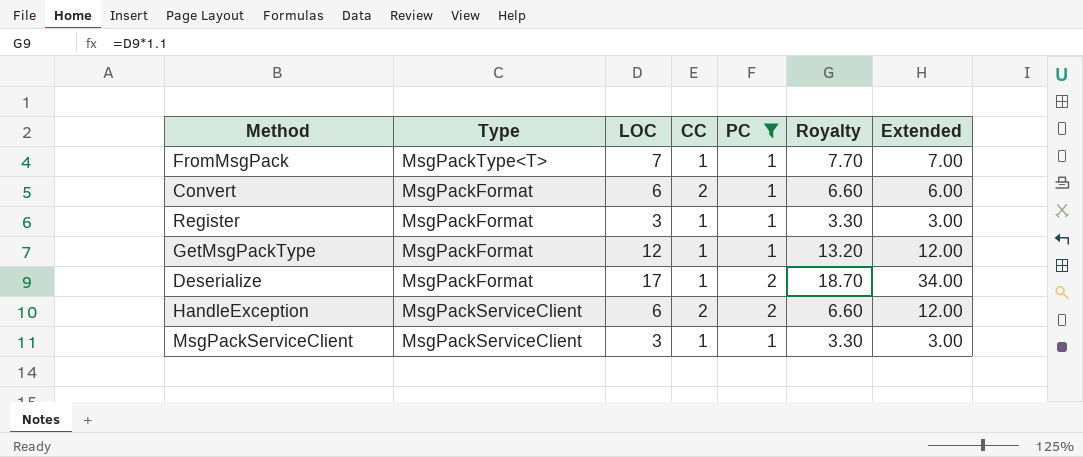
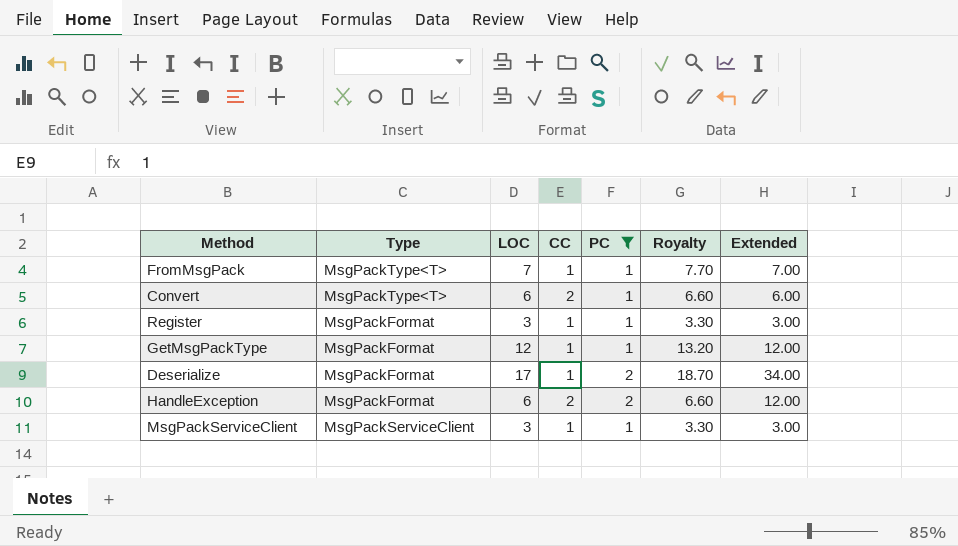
Convert | Type: MsgPackFormat -> MsgPackType<T>
HandleException | Type: MsgPackServiceClient -> MsgPackFormat

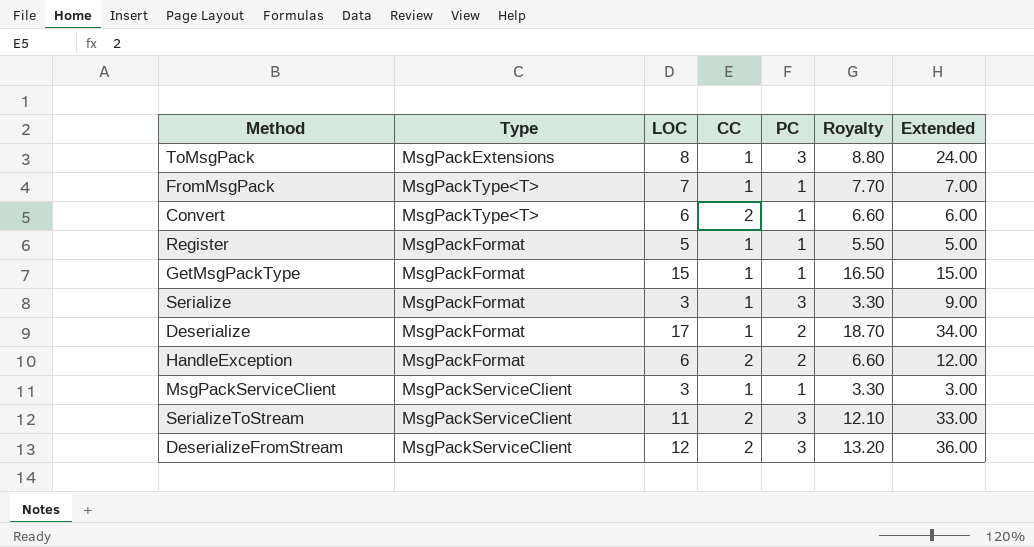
filter: PC != 3 -> none
Register | LOC: 3 -> 5
Register | Royalty: 3.30 -> 5.50
Register | Extended: 3.00 -> 5.00
GetMsgPackType | LOC: 12 -> 15
GetMsgPackType | Royalty: 13.20 -> 16.50
GetMsgPackType | Extended: 12.00 -> 15.00

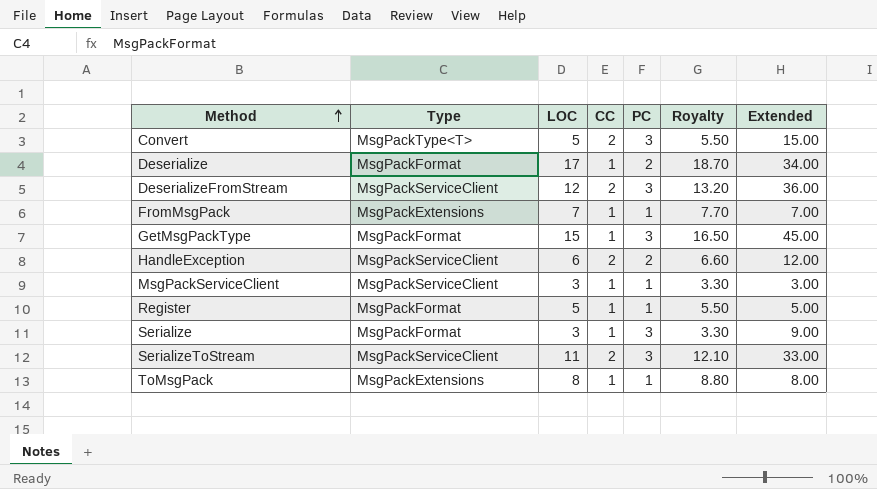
row order: none -> Method ascending
Convert | LOC: 6 -> 5
Convert | PC: 1 -> 3
Convert | Royalty: 6.60 -> 5.50
Convert | Extended: 6.00 -> 15.00
FromMsgPack | Type: MsgPackType<T> -> MsgPackExtensions
GetMsgPackType | PC: 1 -> 3
GetMsgPackType | Extended: 15.00 -> 45.00
HandleException | Type: MsgPackFormat -> MsgPackServiceClient
ToMsgPack | PC: 3 -> 1
ToMsgPack | Extended: 24.00 -> 8.00

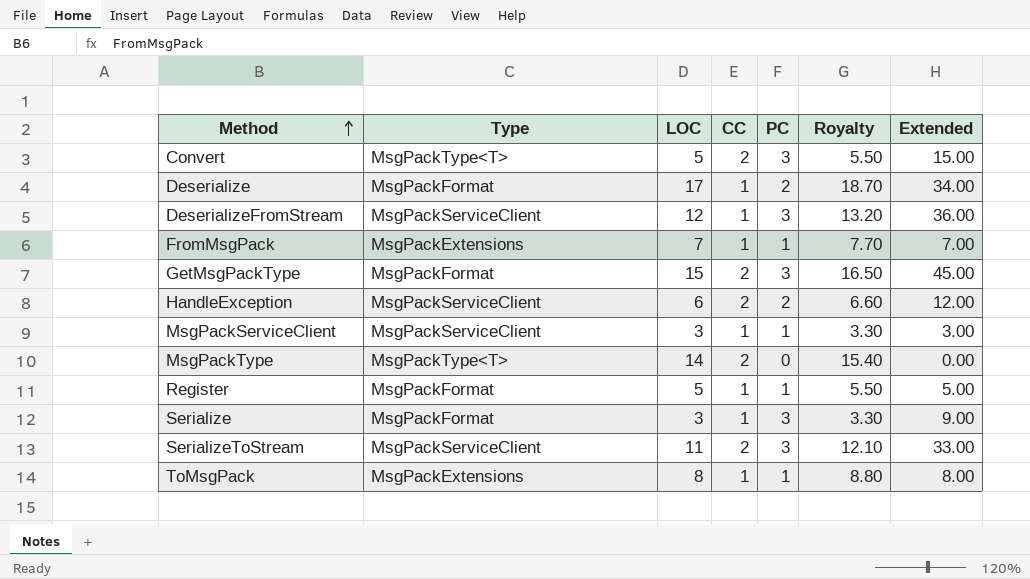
DeserializeFromStream | CC: 2 -> 1
GetMsgPackType | CC: 1 -> 2
row MsgPackType: none -> MsgPackType<T> | 14 | 2 | 0 | 15.40 | 0.00

